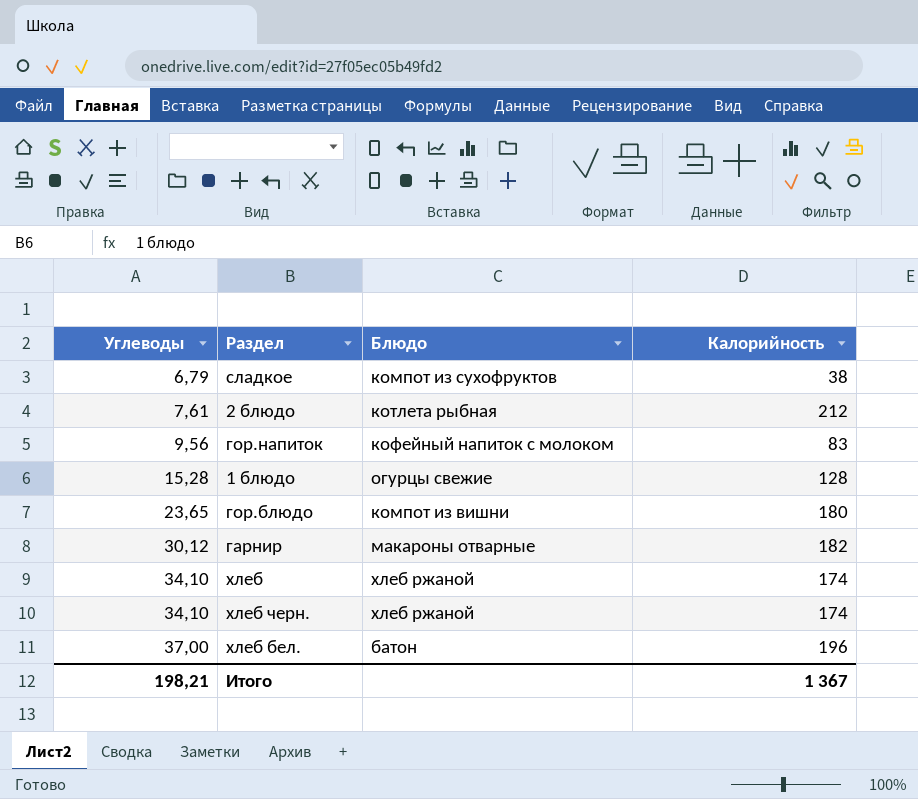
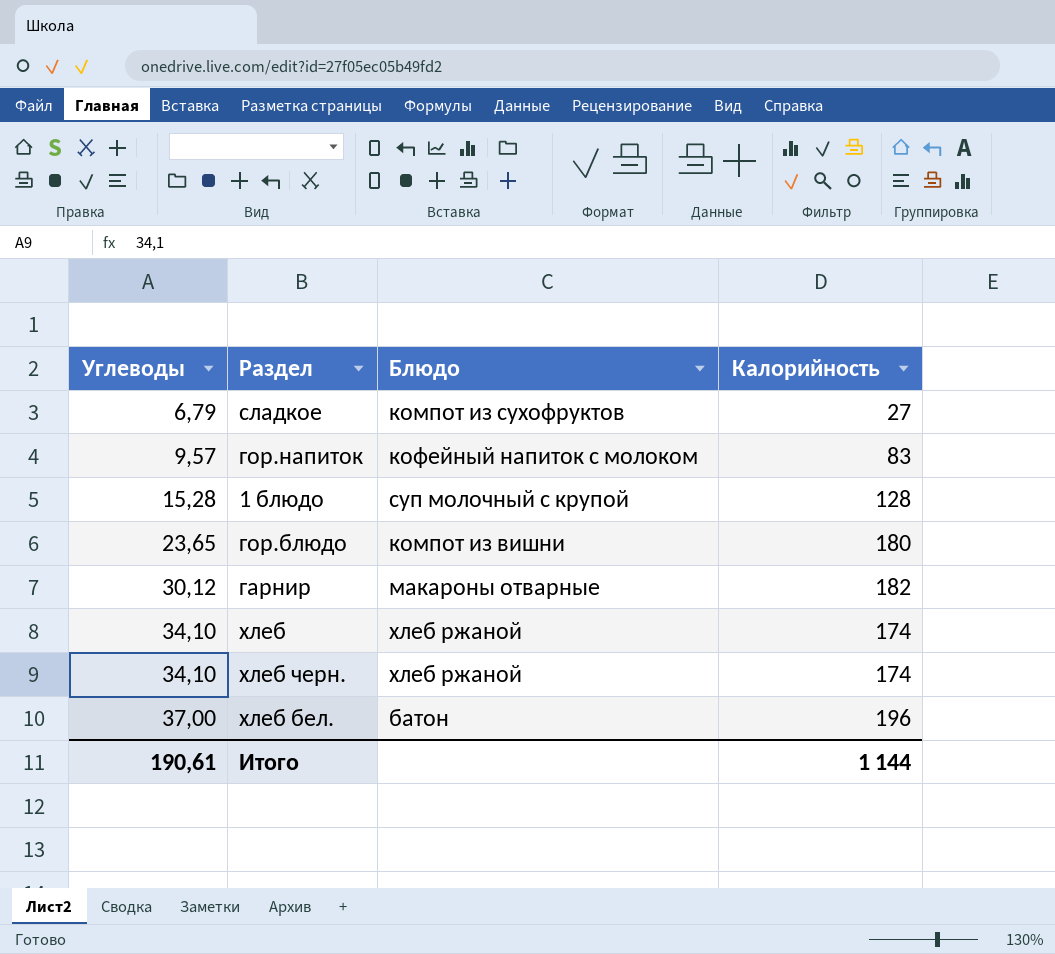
row 2 блюдо: 7,61 | котлета рыбная | 212 -> none
сладкое | Калорийность: 38 -> 27
гор.напиток | Углеводы: 9,56 -> 9,57
1 блюдо | Блюдо: огурцы свежие -> суп молочный с крупой
Итого | Углеводы: 198,21 -> 190,61
Итого | Калорийность: 1 367 -> 1 144

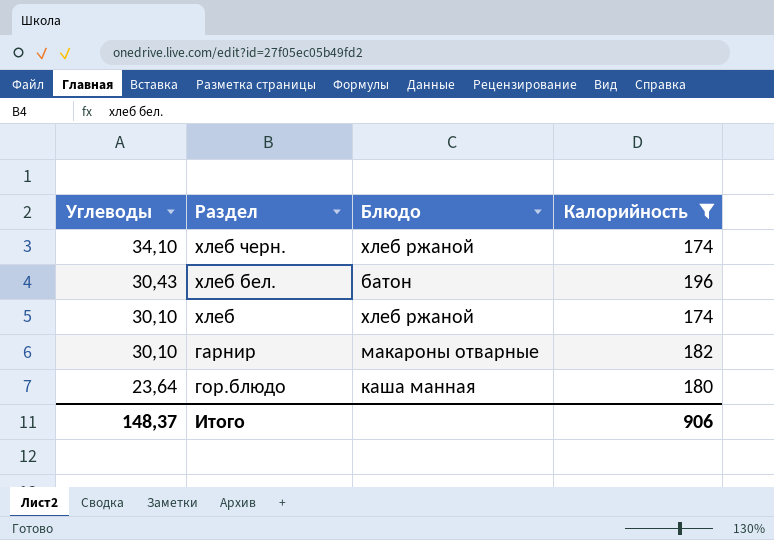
filter: none -> Калорийность >= 174
row order: Углеводы ascending -> Углеводы descending
хлеб бел. | Углеводы: 37,00 -> 30,43
хлеб | Углеводы: 34,10 -> 30,10
гарнир | Углеводы: 30,12 -> 30,10
гор.блюдо | Углеводы: 23,65 -> 23,64
гор.блюдо | Блюдо: компот из вишни -> каша манная
Итого | Углеводы: 190,61 -> 148,37
Итого | Калорийность: 1 144 -> 906

